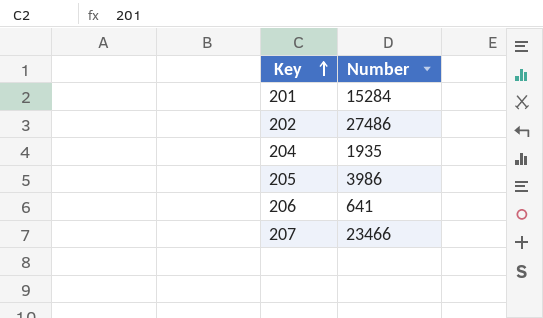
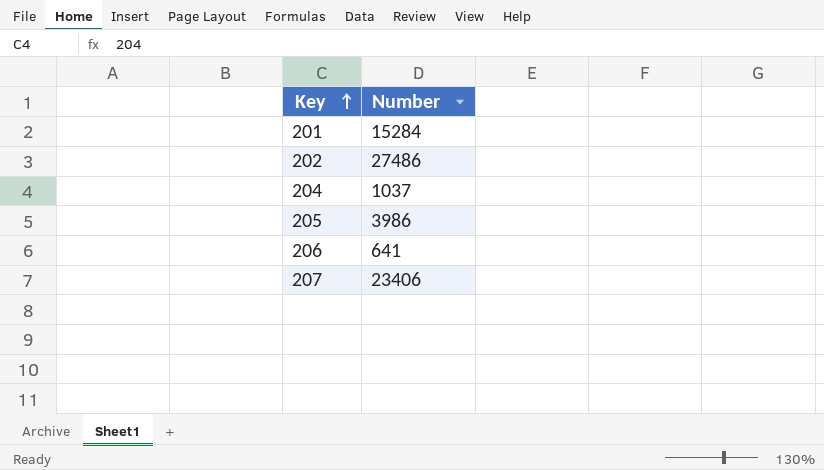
204 | Number: 1935 -> 1037
207 | Number: 23466 -> 23406

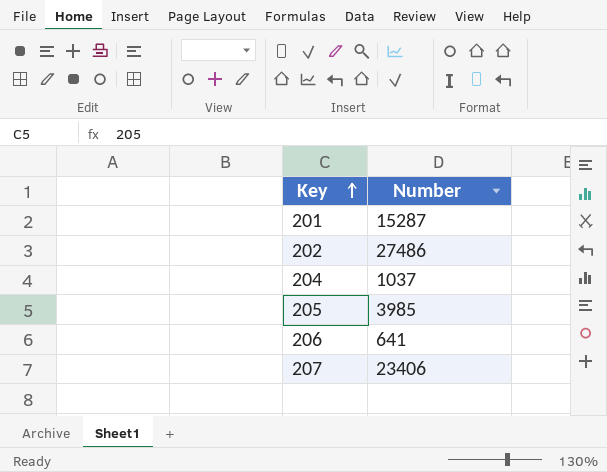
201 | Number: 15284 -> 15287
205 | Number: 3986 -> 3985

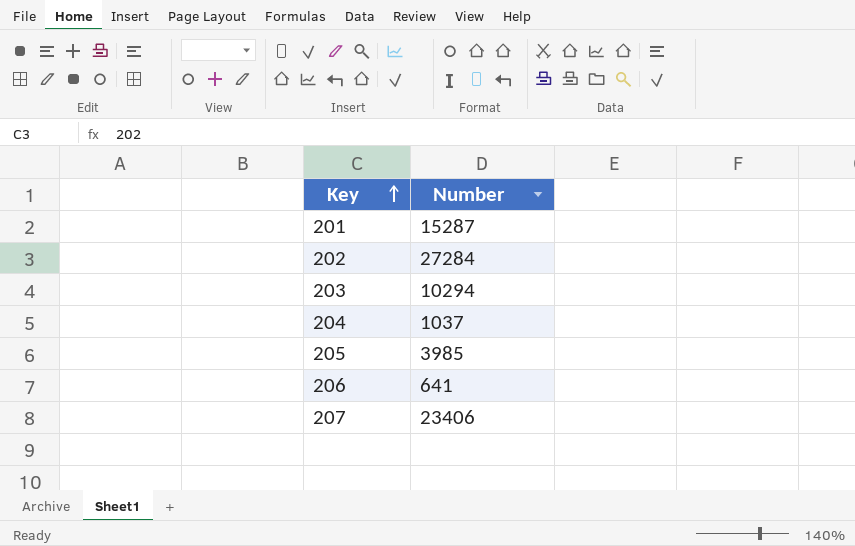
202 | Number: 27486 -> 27284
row 203: none -> 10294

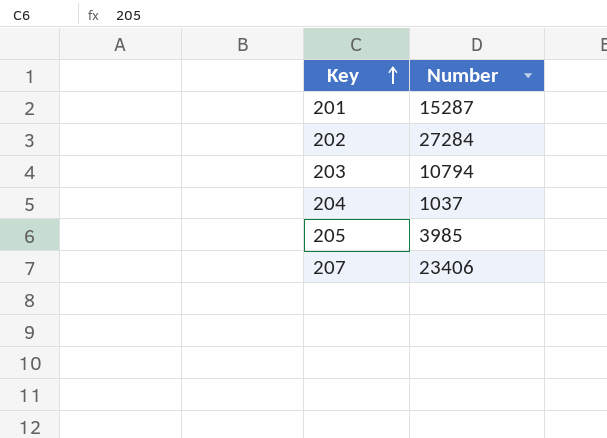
row 206: 641 -> none
203 | Number: 10294 -> 10794

